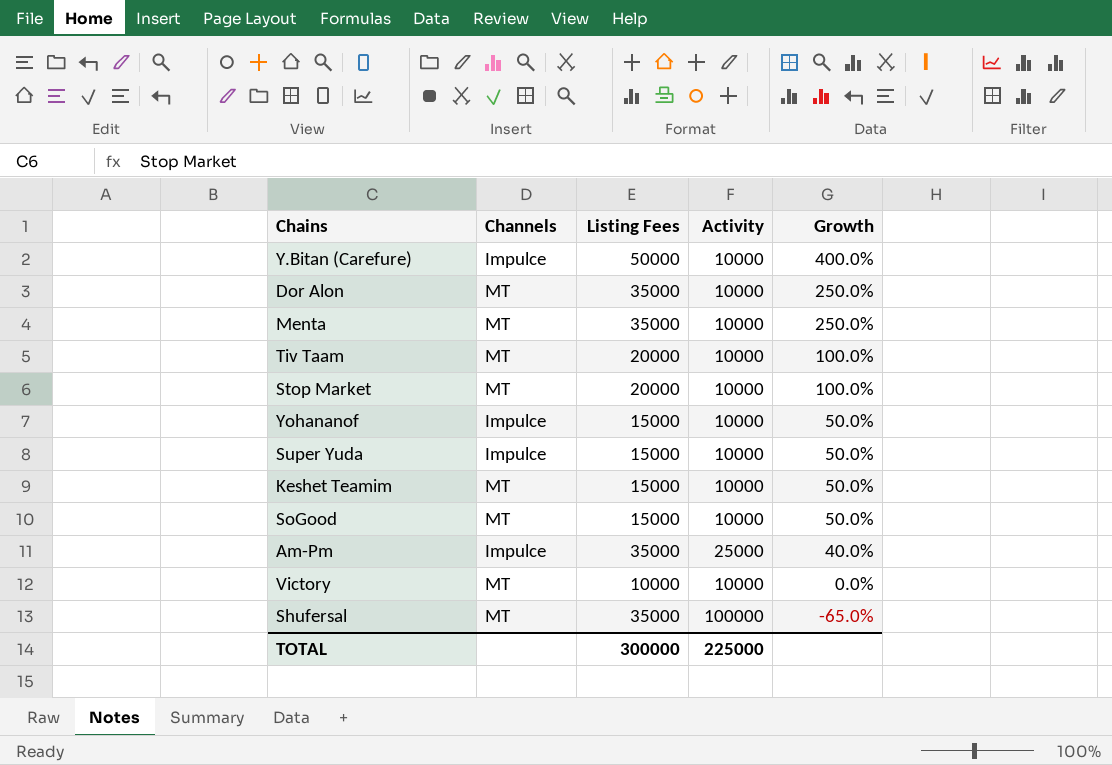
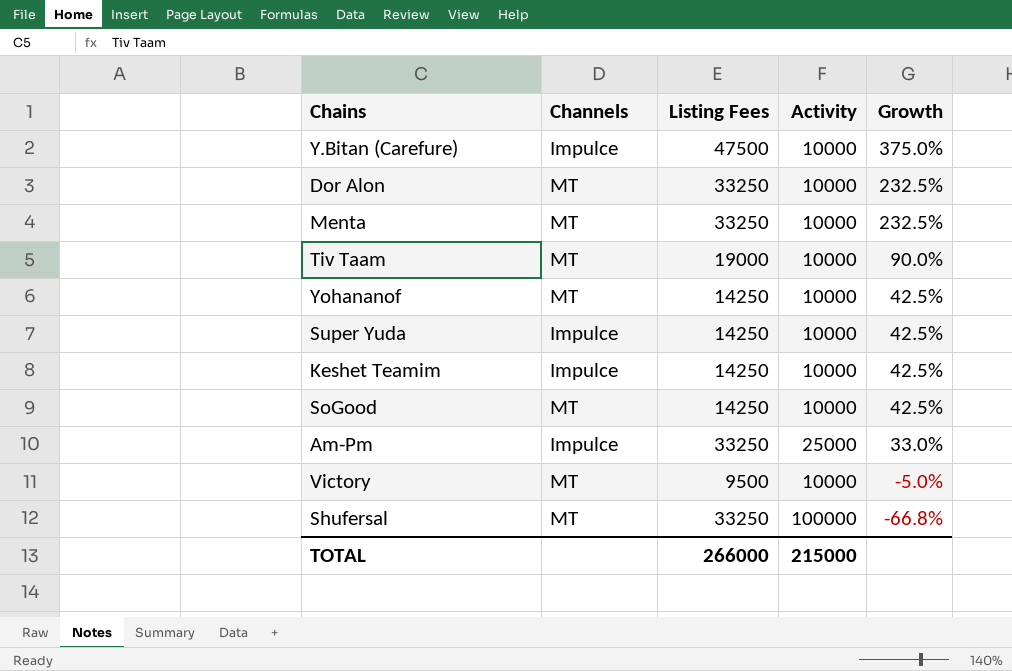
row Stop Market: MT | 20000 | 10000 | 100.0% -> none
Y.Bitan (Carefure) | Listing Fees: 50000 -> 47500
Y.Bitan (Carefure) | Growth: 400.0% -> 375.0%
Dor Alon | Listing Fees: 35000 -> 33250
Dor Alon | Growth: 250.0% -> 232.5%
Menta | Listing Fees: 35000 -> 33250
Menta | Growth: 250.0% -> 232.5%
Tiv Taam | Listing Fees: 20000 -> 19000
Tiv Taam | Growth: 100.0% -> 90.0%
Yohananof | Channels: Impulce -> MT
Yohananof | Listing Fees: 15000 -> 14250
Yohananof | Growth: 50.0% -> 42.5%
Super Yuda | Listing Fees: 15000 -> 14250
Super Yuda | Growth: 50.0% -> 42.5%
Keshet Teamim | Channels: MT -> Impulce
Keshet Teamim | Listing Fees: 15000 -> 14250
Keshet Teamim | Growth: 50.0% -> 42.5%
SoGood | Listing Fees: 15000 -> 14250
SoGood | Growth: 50.0% -> 42.5%
Am-Pm | Listing Fees: 35000 -> 33250
Am-Pm | Growth: 40.0% -> 33.0%
Victory | Listing Fees: 10000 -> 9500
Victory | Growth: 0.0% -> -5.0%
Shufersal | Listing Fees: 35000 -> 33250
Shufersal | Growth: -65.0% -> -66.8%
TOTAL | Listing Fees: 300000 -> 266000
TOTAL | Activity: 225000 -> 215000

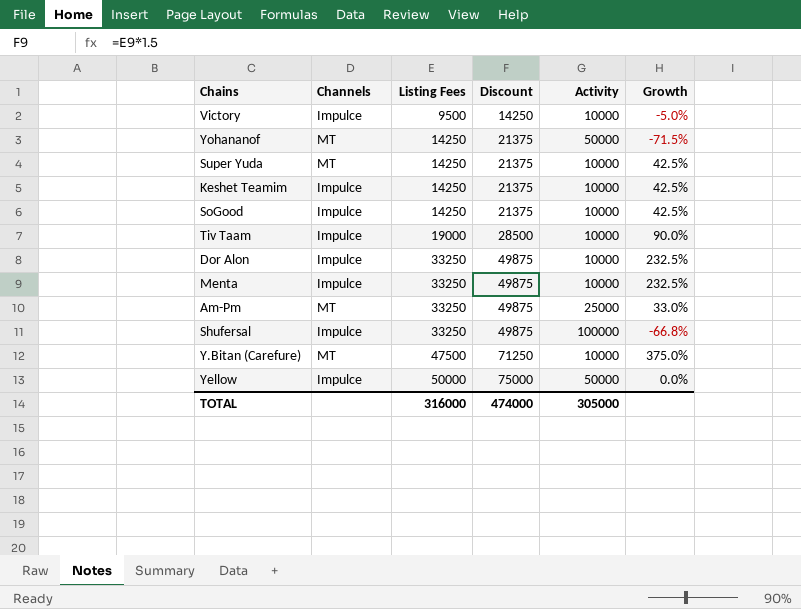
row order: Growth descending -> Listing Fees ascending
column Discount | formula: none -> [Listing Fees] * 1.5
Victory | Channels: MT -> Impulce
Yohananof | Activity: 10000 -> 50000
Yohananof | Growth: 42.5% -> -71.5%
Super Yuda | Channels: Impulce -> MT
SoGood | Channels: MT -> Impulce
Tiv Taam | Channels: MT -> Impulce
Dor Alon | Channels: MT -> Impulce
Menta | Channels: MT -> Impulce
Am-Pm | Channels: Impulce -> MT
Shufersal | Channels: MT -> Impulce
Y.Bitan (Carefure) | Channels: Impulce -> MT
row Yellow: none -> Impulce | 50000 | 75000 | 50000 | 0.0%
TOTAL | Listing Fees: 266000 -> 316000
TOTAL | Activity: 215000 -> 305000

